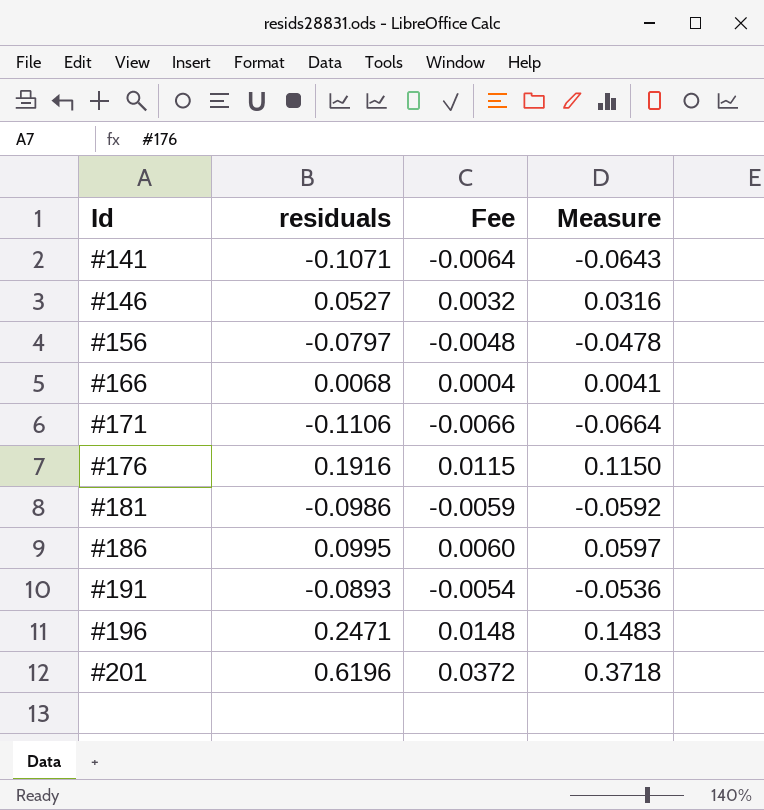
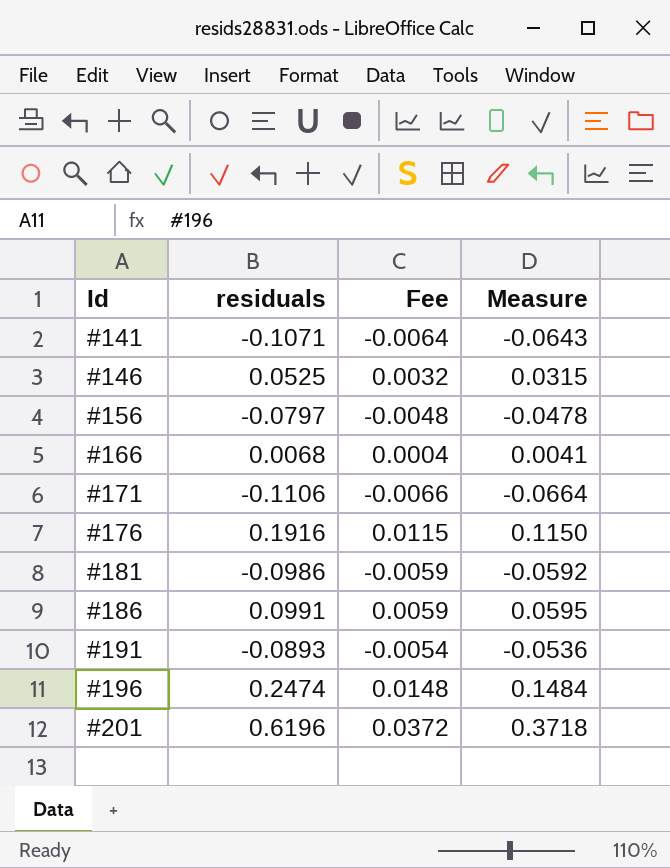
#146 | residuals: 0.0527 -> 0.0525
#146 | Measure: 0.0316 -> 0.0315
#186 | residuals: 0.0995 -> 0.0991
#186 | Fee: 0.0060 -> 0.0059
#186 | Measure: 0.0597 -> 0.0595
#196 | residuals: 0.2471 -> 0.2474
#196 | Measure: 0.1483 -> 0.1484

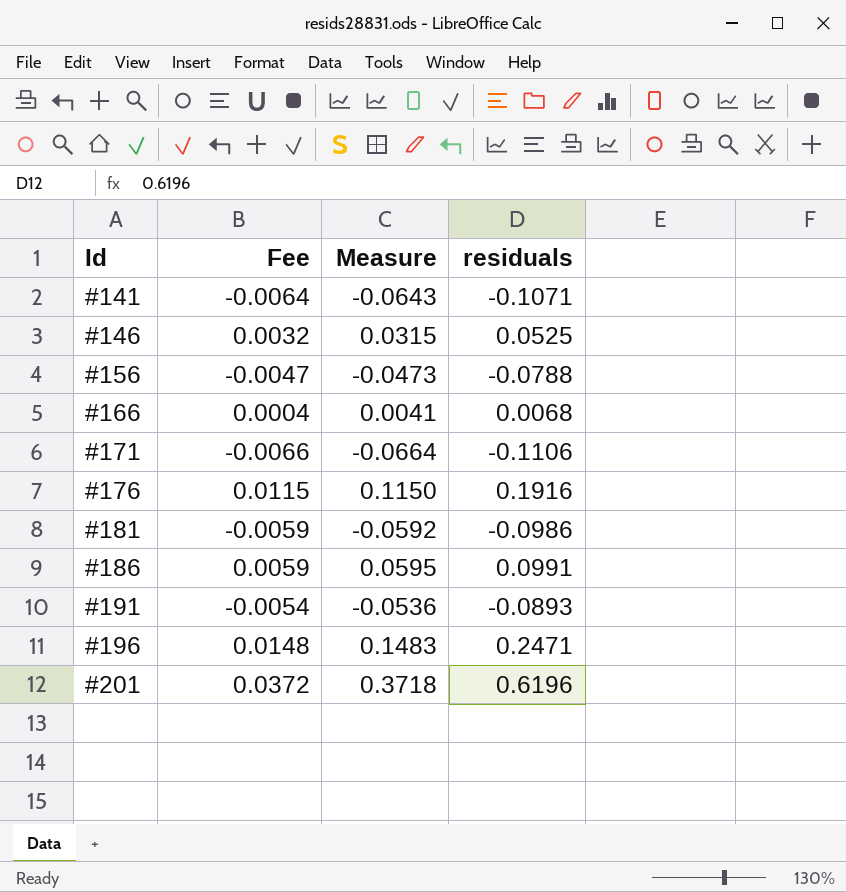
column residuals | position: 2 -> 4
#156 | Fee: -0.0048 -> -0.0047
#156 | Measure: -0.0478 -> -0.0473
#156 | residuals: -0.0797 -> -0.0788
#196 | Measure: 0.1484 -> 0.1483
#196 | residuals: 0.2474 -> 0.2471

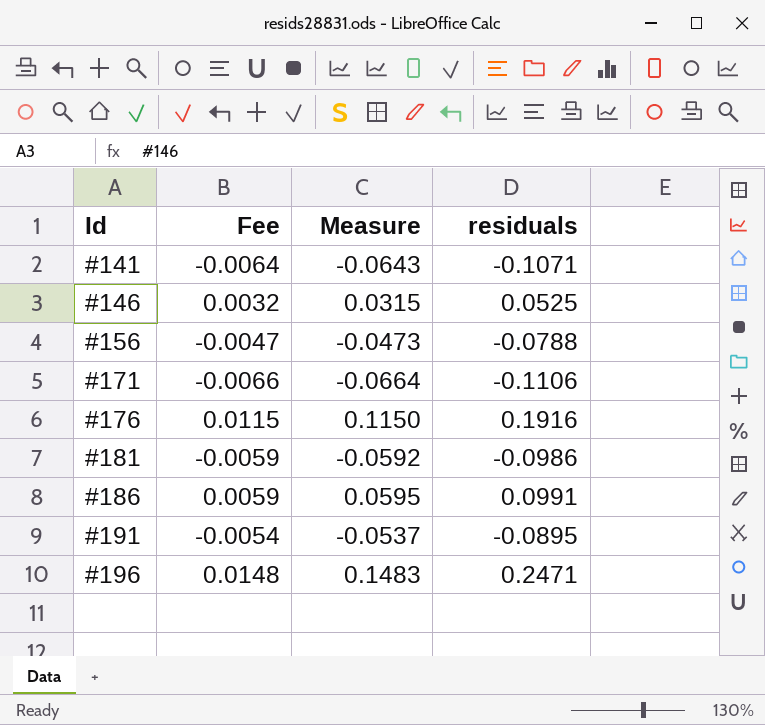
row #166: 0.0004 | 0.0041 | 0.0068 -> none
row #201: 0.0372 | 0.3718 | 0.6196 -> none
#191 | Measure: -0.0536 -> -0.0537
#191 | residuals: -0.0893 -> -0.0895

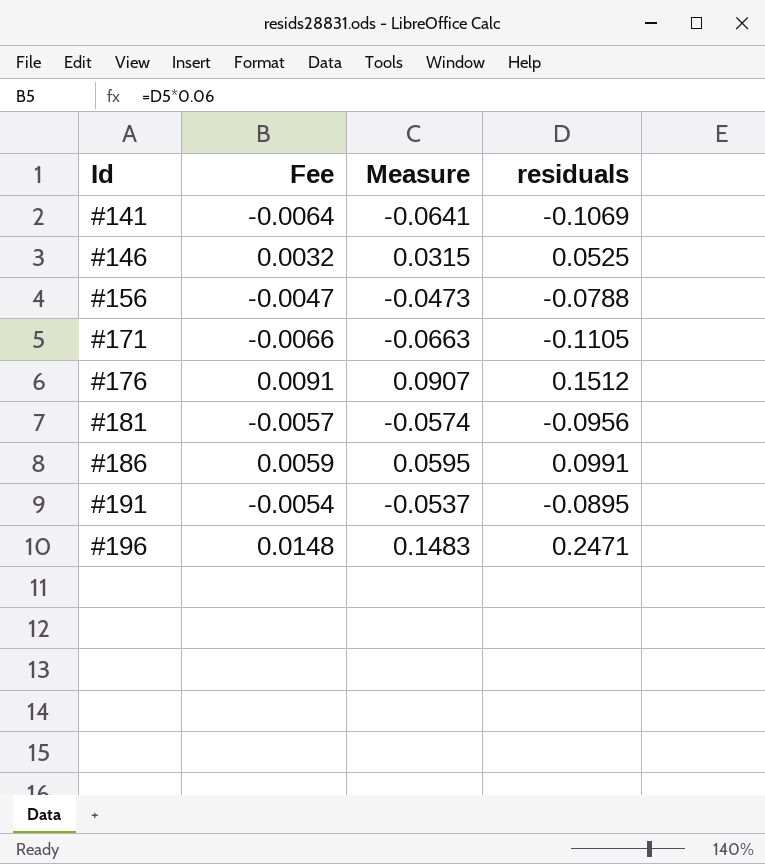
#141 | Measure: -0.0643 -> -0.0641
#141 | residuals: -0.1071 -> -0.1069
#171 | Measure: -0.0664 -> -0.0663
#171 | residuals: -0.1106 -> -0.1105
#176 | Fee: 0.0115 -> 0.0091
#176 | Measure: 0.1150 -> 0.0907
#176 | residuals: 0.1916 -> 0.1512
#181 | Fee: -0.0059 -> -0.0057
#181 | Measure: -0.0592 -> -0.0574
#181 | residuals: -0.0986 -> -0.0956

